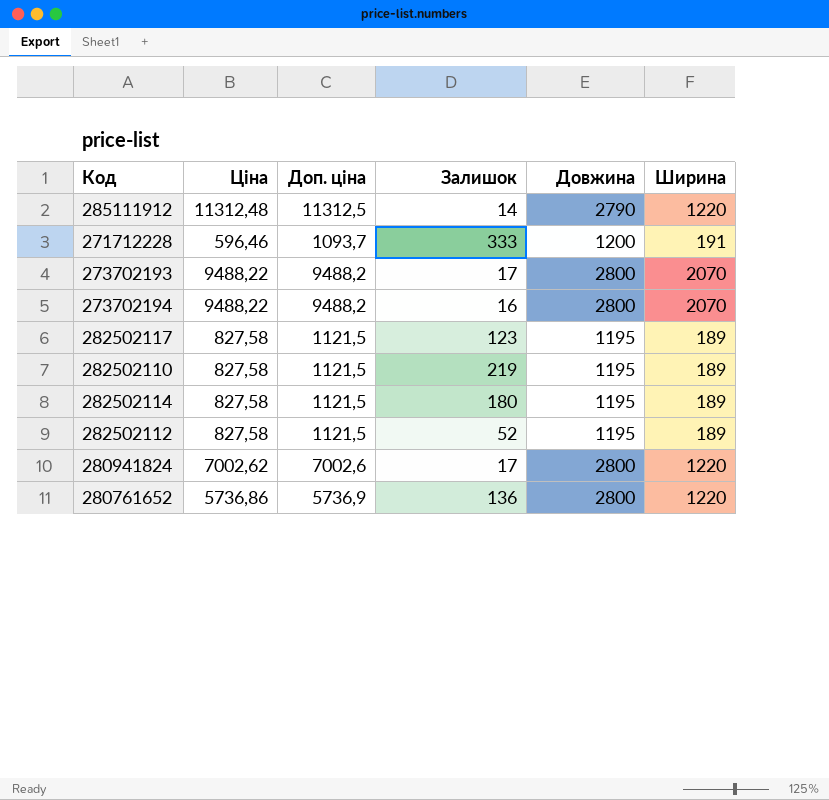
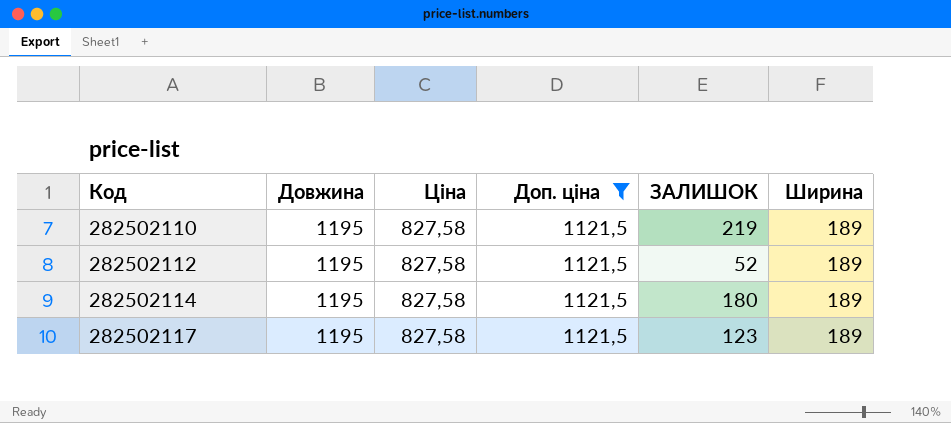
filter: none -> Доп. ціна = 1121,5
row order: none -> Код ascending
column Довжина | position: 5 -> 2
column name: Залишок -> ЗАЛИШОК

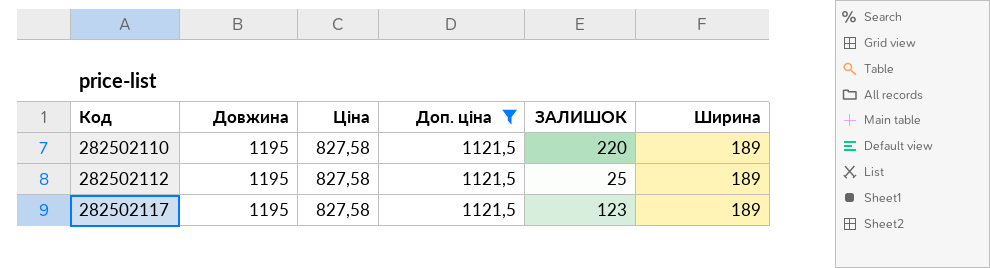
row 282502114: 1195 | 827,58 | 1121,5 | 180 | 189 -> none
282502110 | ЗАЛИШОК: 219 -> 220
282502112 | ЗАЛИШОК: 52 -> 25

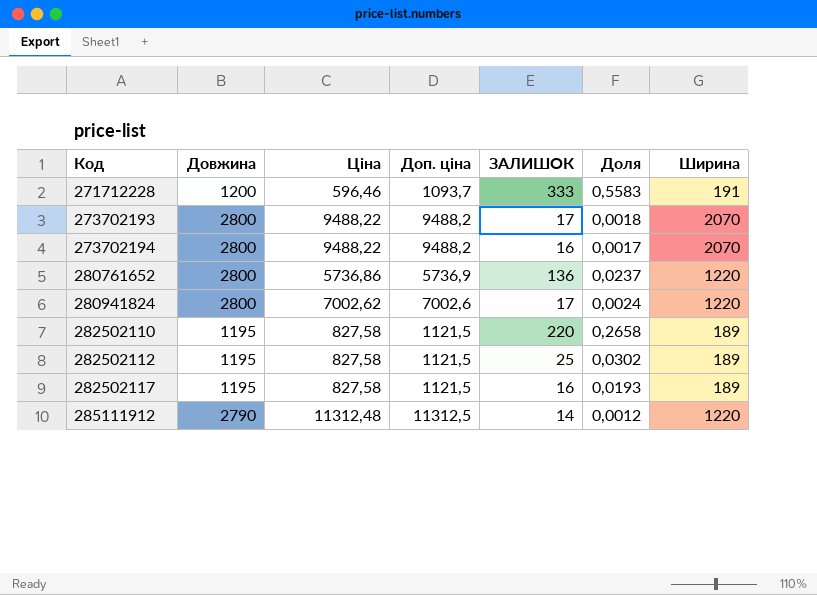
filter: Доп. ціна = 1121,5 -> none
column Доля | formula: none -> [ЗАЛИШОК] / [Ціна]
282502117 | ЗАЛИШОК: 123 -> 16

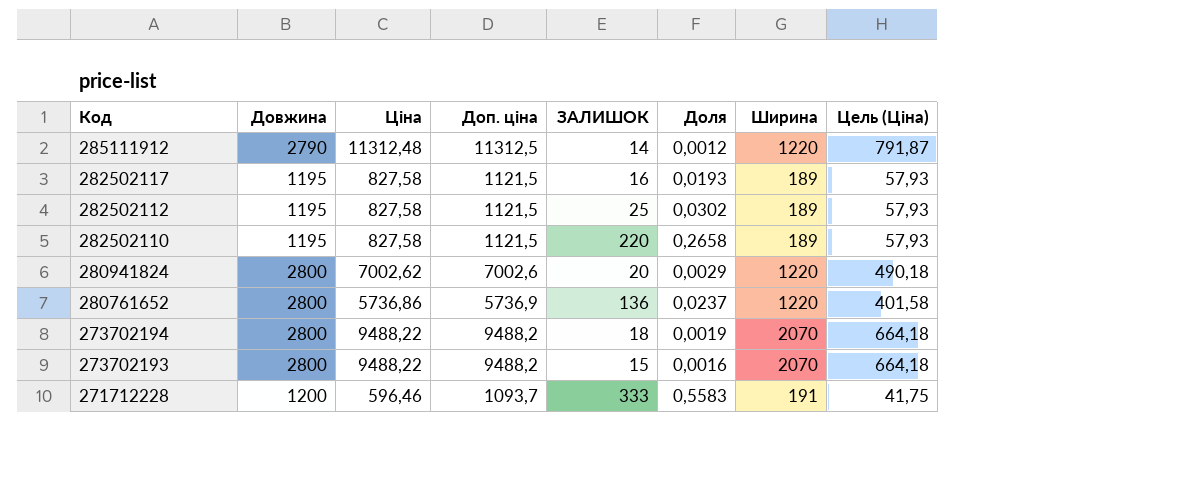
row order: Код ascending -> Код descending
column Цель (Ціна) | formula: none -> [Ціна] * 0,07
280941824 | ЗАЛИШОК: 17 -> 20
280941824 | Доля: 0,0024 -> 0,0029
273702194 | ЗАЛИШОК: 16 -> 18
273702194 | Доля: 0,0017 -> 0,0019
273702193 | ЗАЛИШОК: 17 -> 15
273702193 | Доля: 0,0018 -> 0,0016

